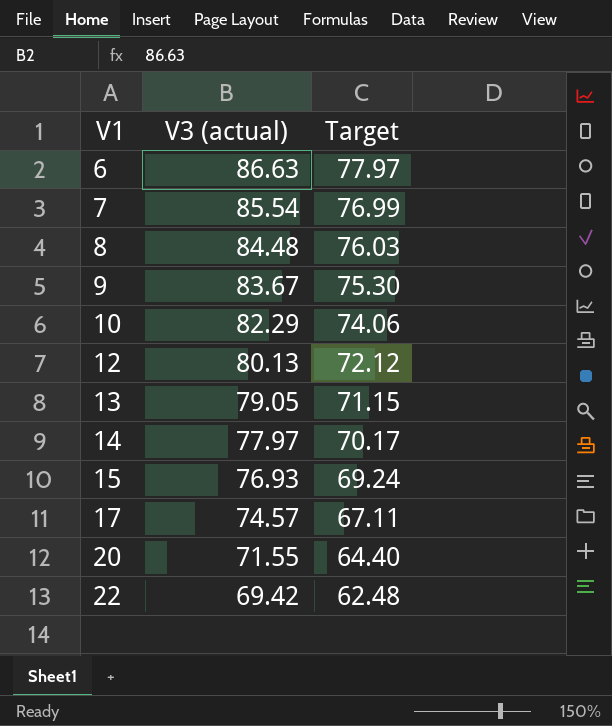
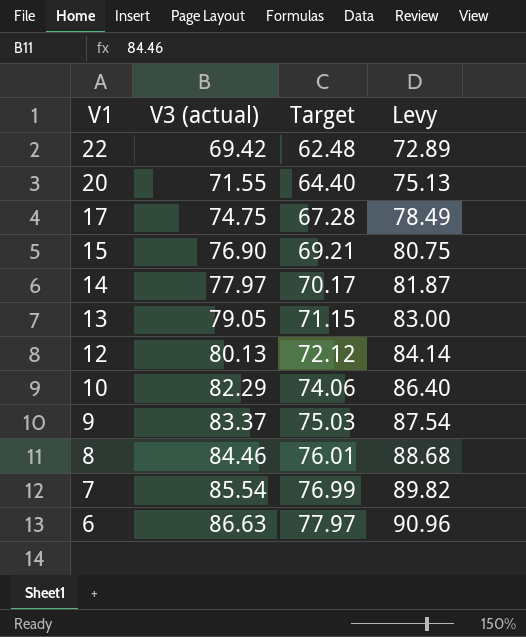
row order: V1 ascending -> V1 descending
column Levy | formula: none -> [V3 (actual)] * 1.05
17 | V3 (actual): 74.57 -> 74.75
17 | Target: 67.11 -> 67.28
15 | V3 (actual): 76.93 -> 76.90
15 | Target: 69.24 -> 69.21
9 | V3 (actual): 83.67 -> 83.37
9 | Target: 75.30 -> 75.03
8 | V3 (actual): 84.48 -> 84.46
8 | Target: 76.03 -> 76.01

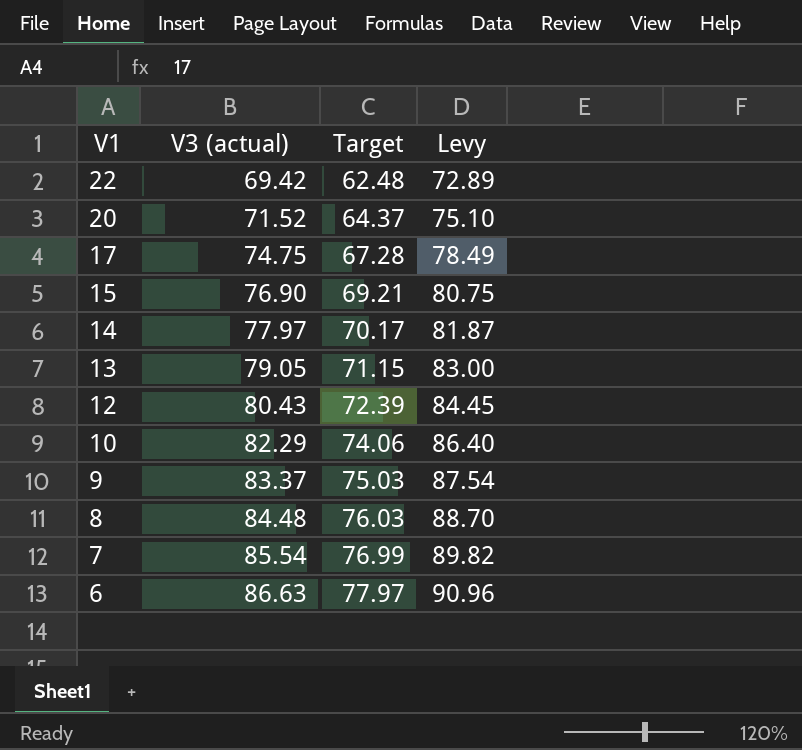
20 | V3 (actual): 71.55 -> 71.52
20 | Target: 64.40 -> 64.37
20 | Levy: 75.13 -> 75.10
12 | V3 (actual): 80.13 -> 80.43
12 | Target: 72.12 -> 72.39
12 | Levy: 84.14 -> 84.45
8 | V3 (actual): 84.46 -> 84.48
8 | Target: 76.01 -> 76.03
8 | Levy: 88.68 -> 88.70

